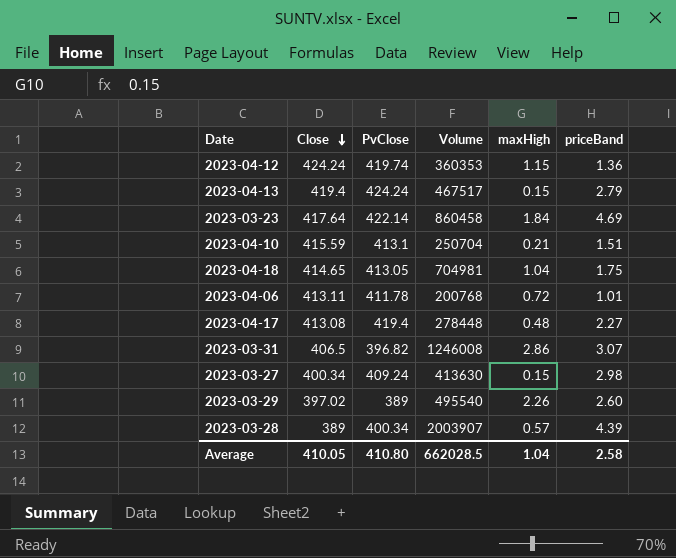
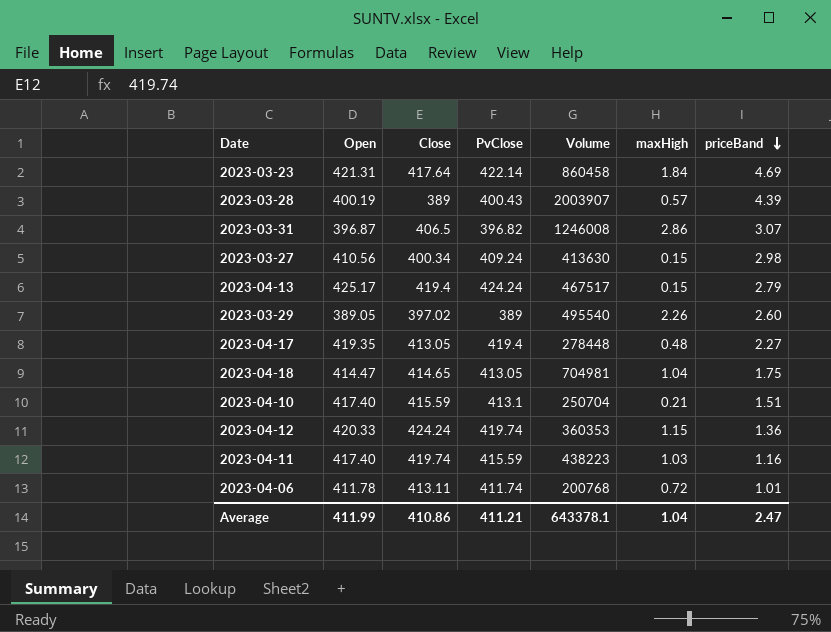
row order: Close descending -> priceBand descending
column Open | position: none -> 2
2023-03-28 | PvClose: 400.34 -> 400.43
2023-04-17 | Close: 413.08 -> 413.05
row 2023-04-11: none -> 417.40 | 419.74 | 415.59 | 438223 | 1.03 | 1.16
2023-04-06 | PvClose: 411.78 -> 411.74
Average | Close: 410.05 -> 410.86
Average | PvClose: 410.80 -> 411.21
Average | Volume: 662028.5 -> 643378.1
Average | priceBand: 2.58 -> 2.47

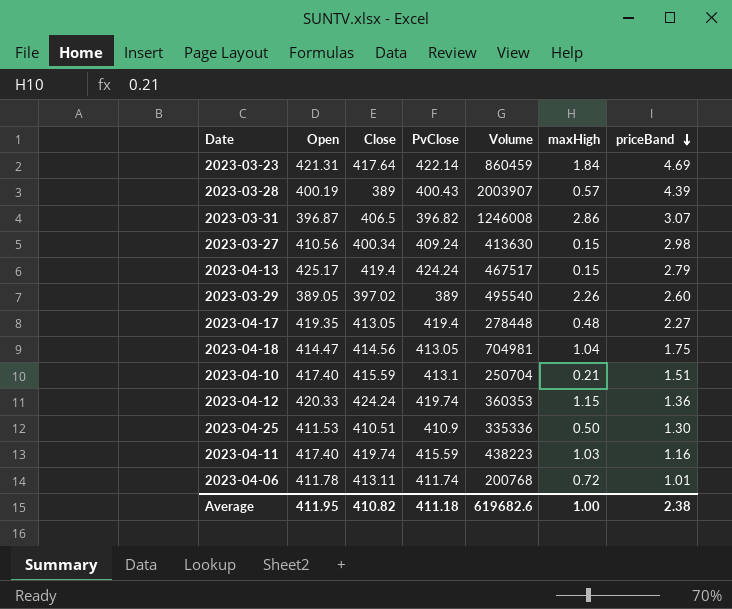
2023-03-23 | Volume: 860458 -> 860459
2023-04-18 | Close: 414.65 -> 414.56
row 2023-04-25: none -> 411.53 | 410.51 | 410.9 | 335336 | 0.50 | 1.30
Average | Open: 411.99 -> 411.95
Average | Close: 410.86 -> 410.82
Average | PvClose: 411.21 -> 411.18
Average | Volume: 643378.1 -> 619682.6
Average | maxHigh: 1.04 -> 1.00
Average | priceBand: 2.47 -> 2.38

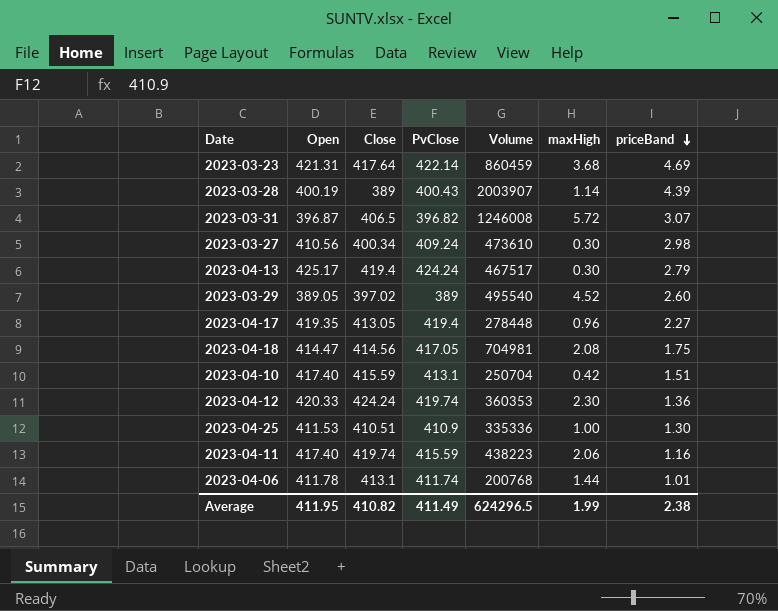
2023-03-23 | maxHigh: 1.84 -> 3.68
2023-03-28 | maxHigh: 0.57 -> 1.14
2023-03-31 | maxHigh: 2.86 -> 5.72
2023-03-27 | Volume: 413630 -> 473610
2023-03-27 | maxHigh: 0.15 -> 0.30
2023-04-13 | maxHigh: 0.15 -> 0.30
2023-03-29 | maxHigh: 2.26 -> 4.52
2023-04-17 | maxHigh: 0.48 -> 0.96
2023-04-18 | PvClose: 413.05 -> 417.05
2023-04-18 | maxHigh: 1.04 -> 2.08
2023-04-10 | maxHigh: 0.21 -> 0.42
2023-04-12 | maxHigh: 1.15 -> 2.30
2023-04-25 | maxHigh: 0.50 -> 1.00
2023-04-11 | maxHigh: 1.03 -> 2.06
2023-04-06 | Close: 413.11 -> 413.1
2023-04-06 | maxHigh: 0.72 -> 1.44
Average | PvClose: 411.18 -> 411.49
Average | Volume: 619682.6 -> 624296.5
Average | maxHigh: 1.00 -> 1.99

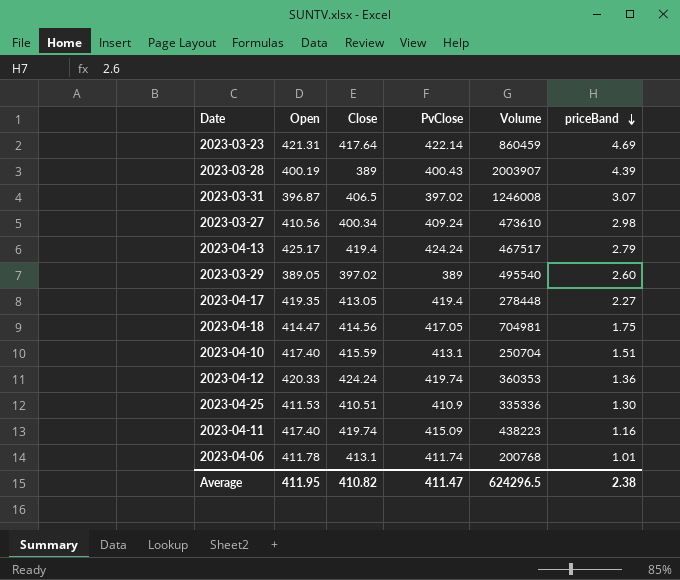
column maxHigh | position: 6 -> none
2023-03-31 | PvClose: 396.82 -> 397.02
2023-04-11 | PvClose: 415.59 -> 415.09
Average | PvClose: 411.49 -> 411.47

